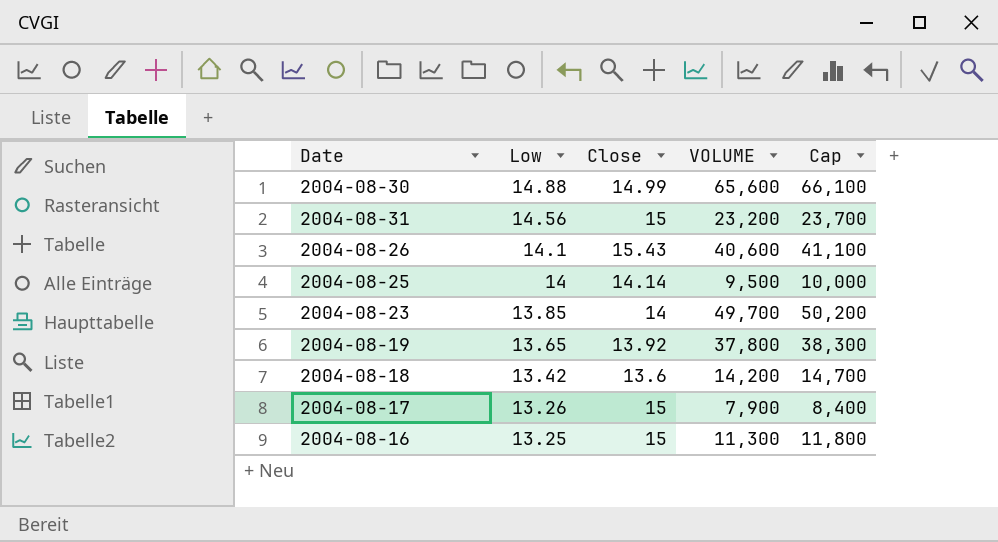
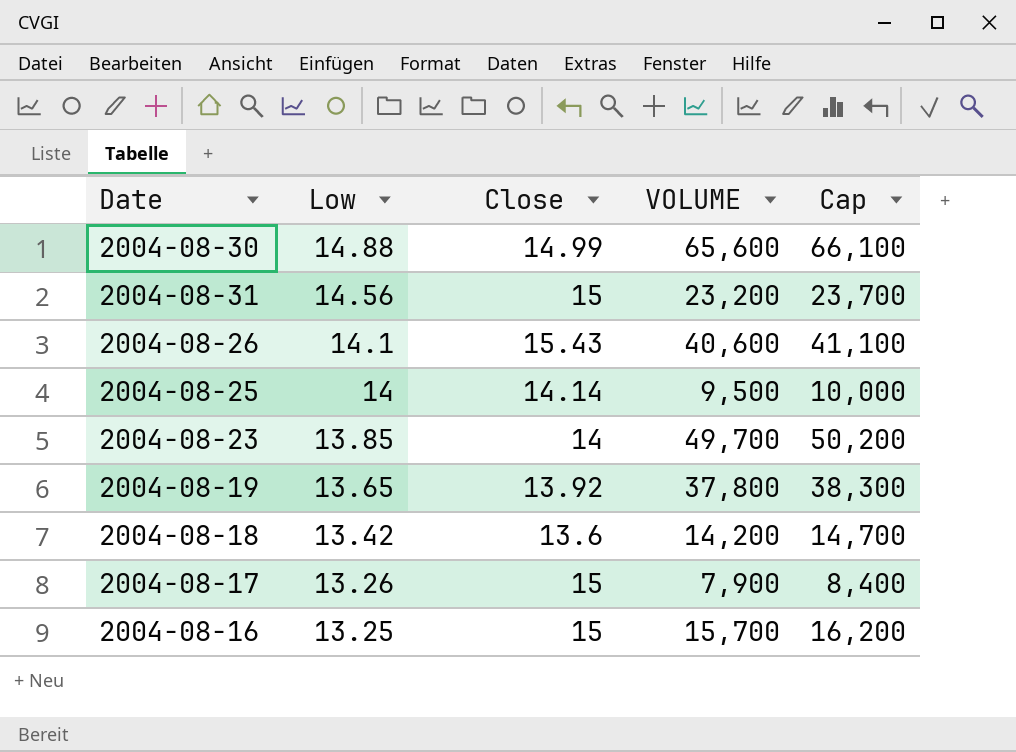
2004-08-16 | VOLUME: 11,300 -> 15,700
2004-08-16 | Cap: 11,800 -> 16,200

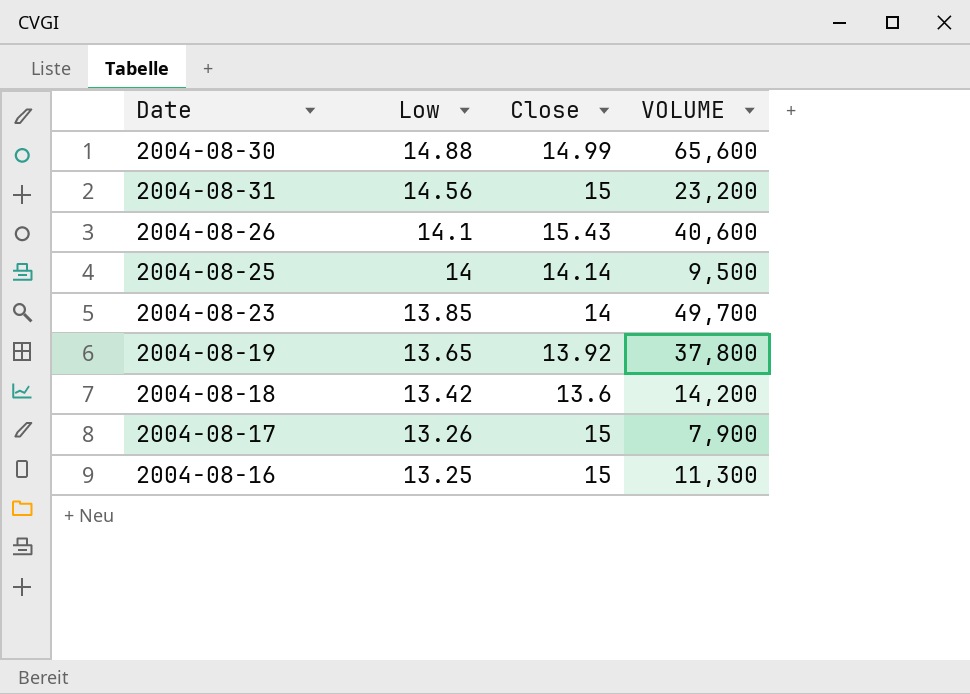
column Cap | formula: [VOLUME] + 500 -> none
2004-08-16 | VOLUME: 15,700 -> 11,300

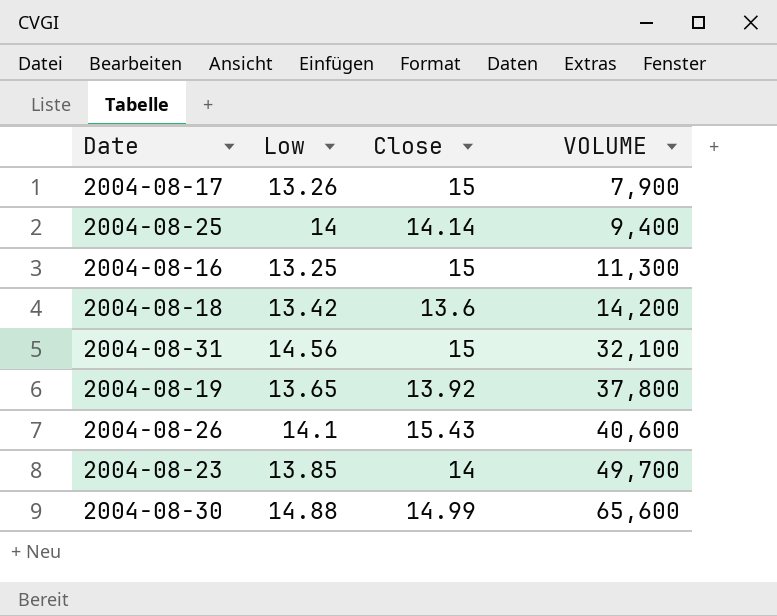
row order: Low descending -> VOLUME ascending
2004-08-25 | VOLUME: 9,500 -> 9,400
2004-08-31 | VOLUME: 23,200 -> 32,100

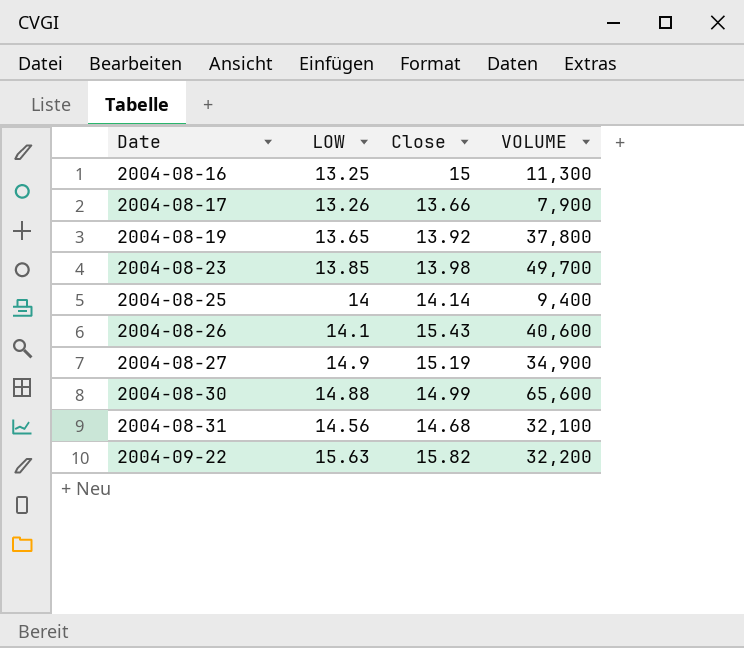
row order: VOLUME ascending -> Date ascending
column name: Low -> LOW
row 2004-08-18: 13.42 | 13.6 | 14,200 -> none
2004-08-17 | Close: 15 -> 13.66
2004-08-23 | Close: 14 -> 13.98
row 2004-08-27: none -> 14.9 | 15.19 | 34,900
2004-08-31 | Close: 15 -> 14.68
row 2004-09-22: none -> 15.63 | 15.82 | 32,200

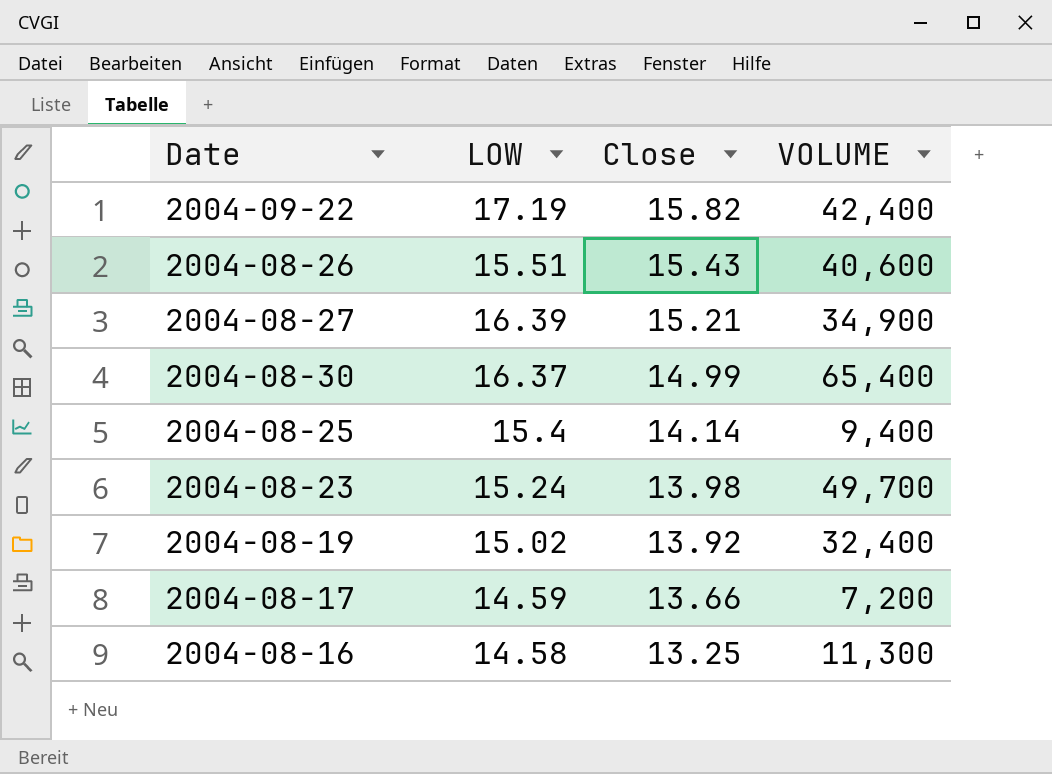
row order: Date ascending -> Close descending
row 2004-08-31: 14.56 | 14.68 | 32,100 -> none
2004-09-22 | LOW: 15.63 -> 17.19
2004-09-22 | VOLUME: 32,200 -> 42,400
2004-08-26 | LOW: 14.1 -> 15.51
2004-08-27 | LOW: 14.9 -> 16.39
2004-08-27 | Close: 15.19 -> 15.21
2004-08-30 | LOW: 14.88 -> 16.37
2004-08-30 | VOLUME: 65,600 -> 65,400
2004-08-25 | LOW: 14 -> 15.4
2004-08-23 | LOW: 13.85 -> 15.24
2004-08-19 | LOW: 13.65 -> 15.02
2004-08-19 | VOLUME: 37,800 -> 32,400
2004-08-17 | LOW: 13.26 -> 14.59
2004-08-17 | VOLUME: 7,900 -> 7,200
2004-08-16 | LOW: 13.25 -> 14.58
2004-08-16 | Close: 15 -> 13.25

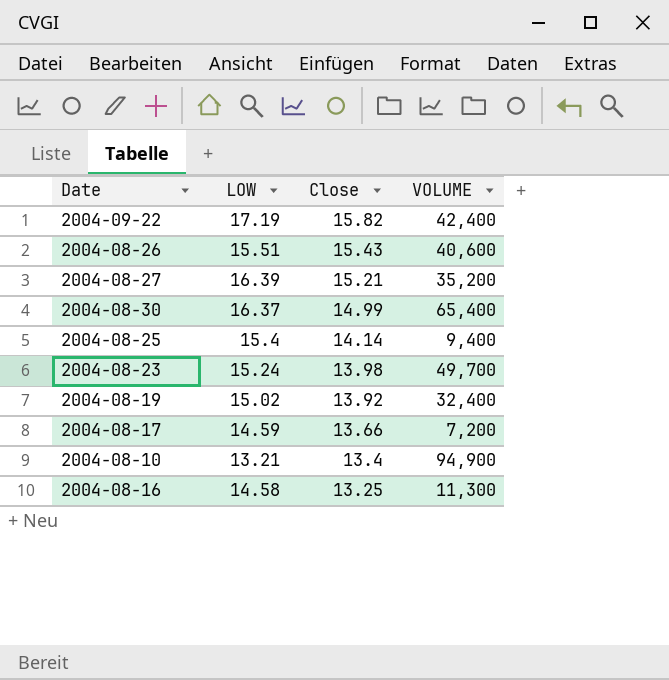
2004-08-27 | VOLUME: 34,900 -> 35,200
row 2004-08-10: none -> 13.21 | 13.4 | 94,900

